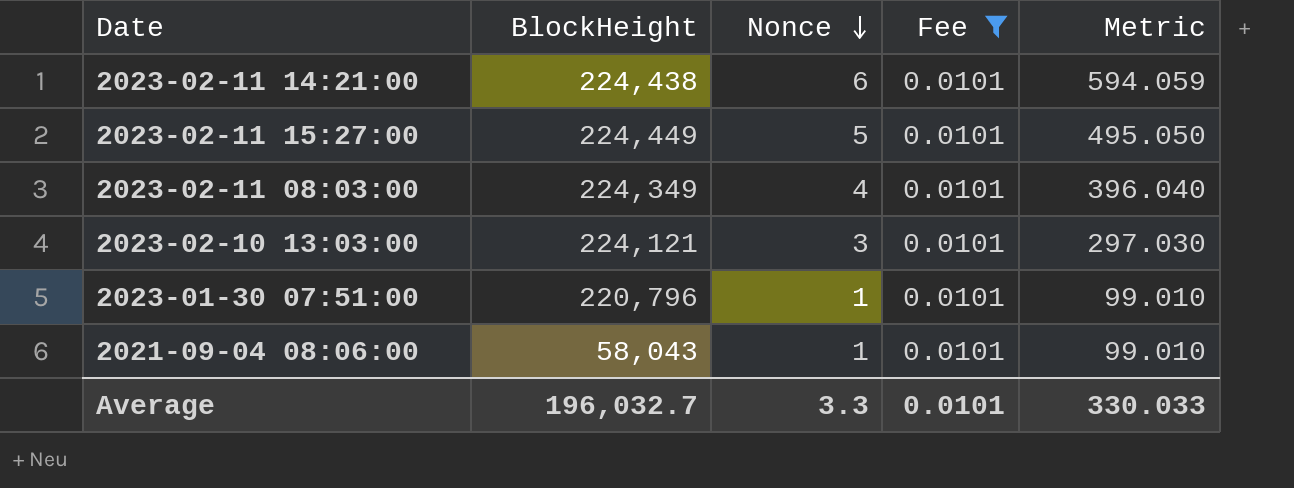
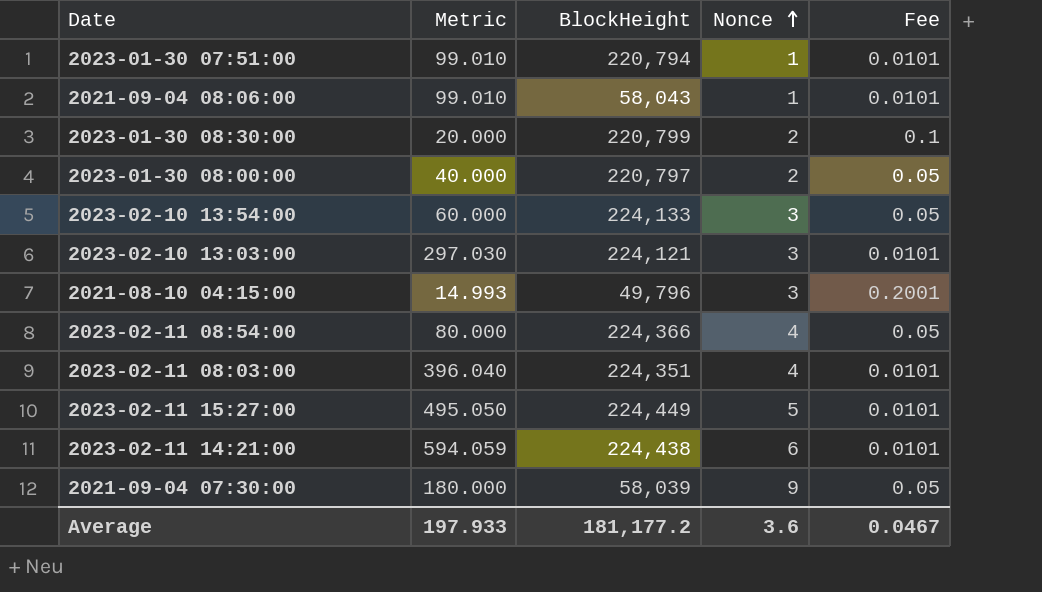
filter: Fee = 0.0101 -> none
row order: Nonce descending -> Nonce ascending
column Metric | position: 5 -> 2
2023-01-30 07:51:00 | BlockHeight: 220,796 -> 220,794
2023-02-11 08:03:00 | BlockHeight: 224,349 -> 224,351
Average | Metric: 330.033 -> 197.933
Average | BlockHeight: 196,032.7 -> 181,177.2
Average | Nonce: 3.3 -> 3.6
Average | Fee: 0.0101 -> 0.0467

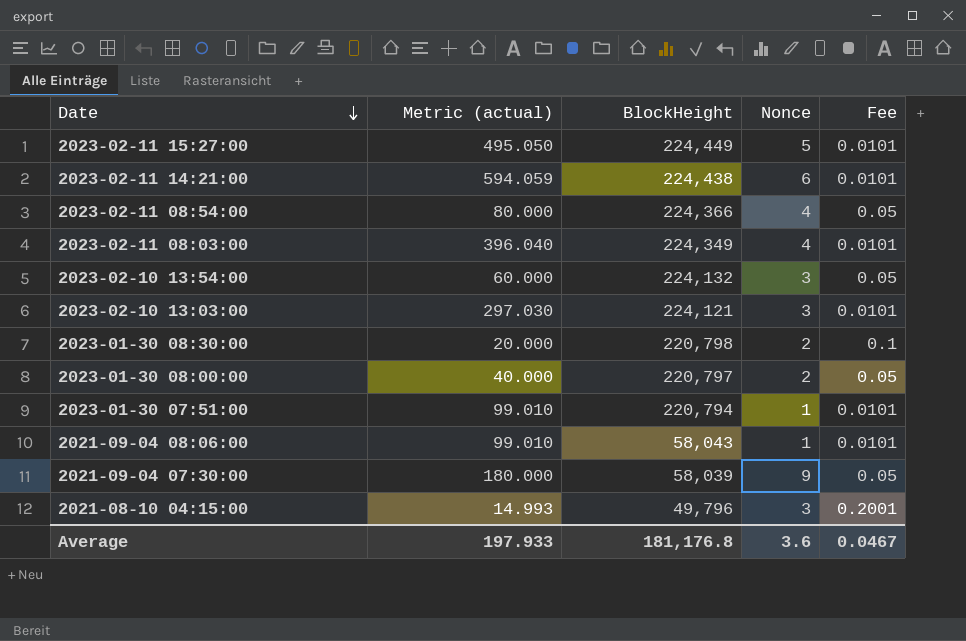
row order: Nonce ascending -> Date descending
column name: Metric -> Metric (actual)
2023-02-11 08:03:00 | BlockHeight: 224,351 -> 224,349
2023-02-10 13:54:00 | BlockHeight: 224,133 -> 224,132
2023-01-30 08:30:00 | BlockHeight: 220,799 -> 220,798
Average | BlockHeight: 181,177.2 -> 181,176.8

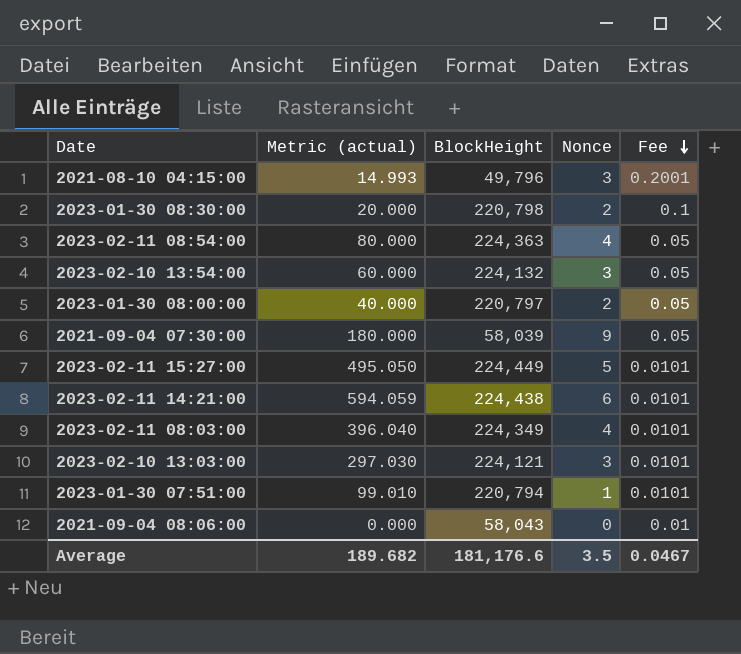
row order: Date descending -> Fee descending
2023-02-11 08:54:00 | BlockHeight: 224,366 -> 224,363
2021-09-04 08:06:00 | Metric (actual): 99.010 -> 0.000
2021-09-04 08:06:00 | Nonce: 1 -> 0
2021-09-04 08:06:00 | Fee: 0.0101 -> 0.01
Average | Metric (actual): 197.933 -> 189.682
Average | BlockHeight: 181,176.8 -> 181,176.6
Average | Nonce: 3.6 -> 3.5

